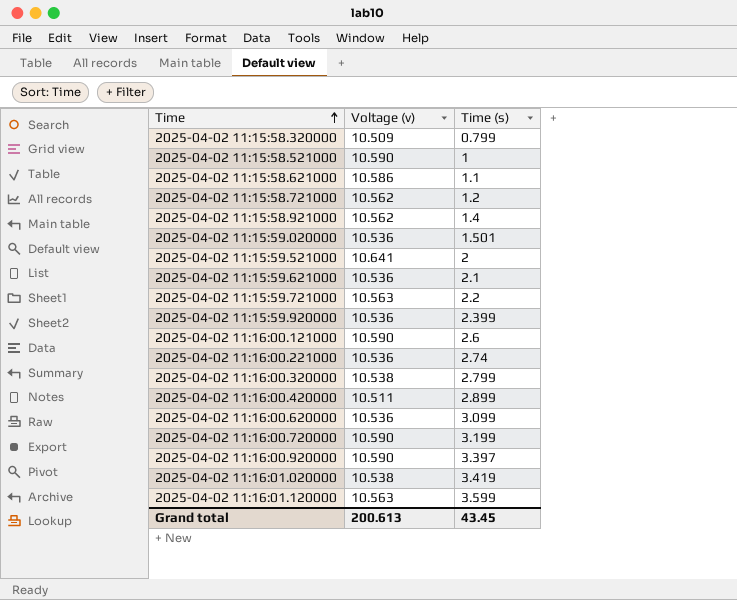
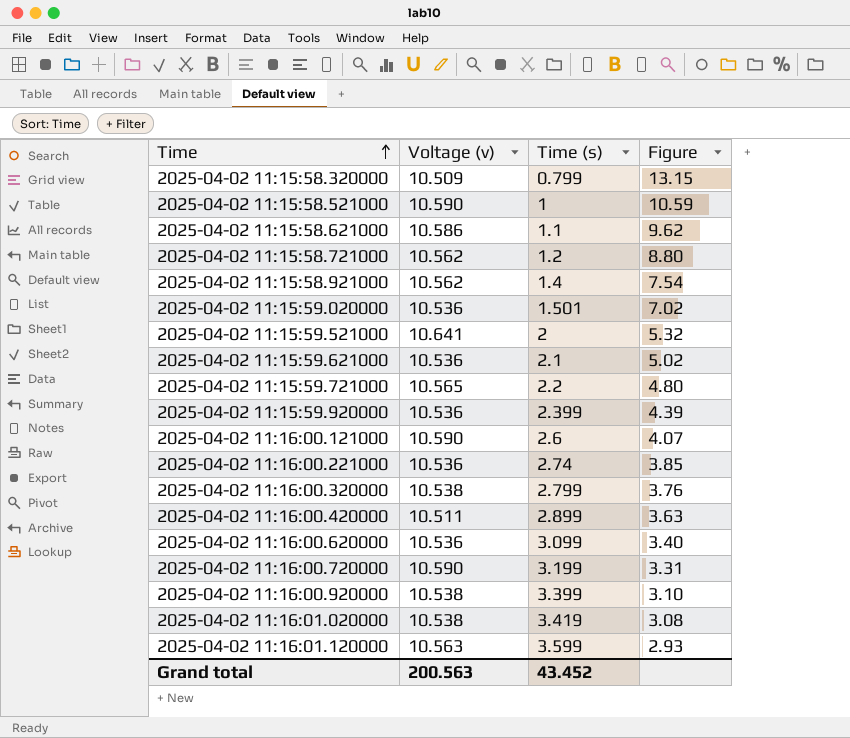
column Figure | formula: none -> [Voltage (v)] / [Time (s)]
2025-04-02 11:15:59.721000 | Voltage (v): 10.563 -> 10.565
2025-04-02 11:16:00.920000 | Voltage (v): 10.590 -> 10.538
2025-04-02 11:16:00.920000 | Time (s): 3.397 -> 3.399
Grand total | Voltage (v): 200.613 -> 200.563
Grand total | Time (s): 43.45 -> 43.452

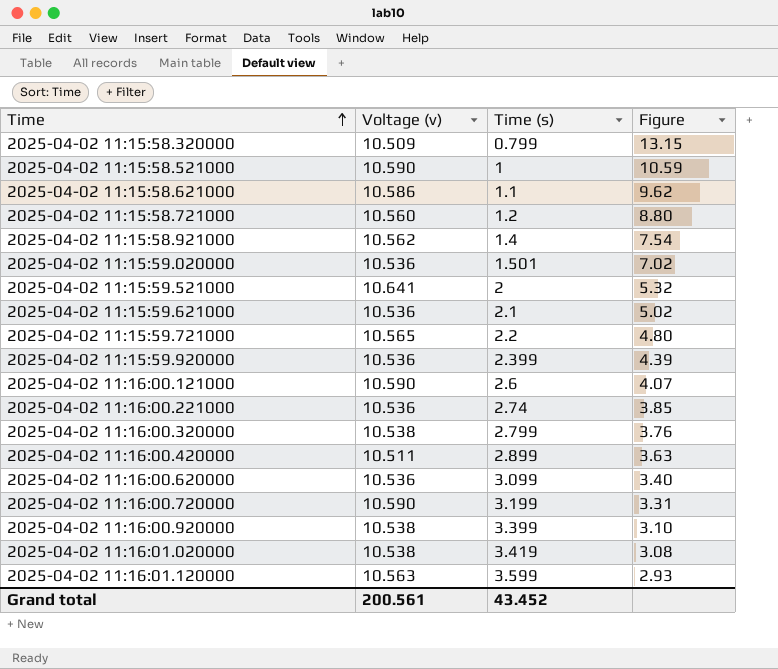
2025-04-02 11:15:58.721000 | Voltage (v): 10.562 -> 10.560
Grand total | Voltage (v): 200.563 -> 200.561

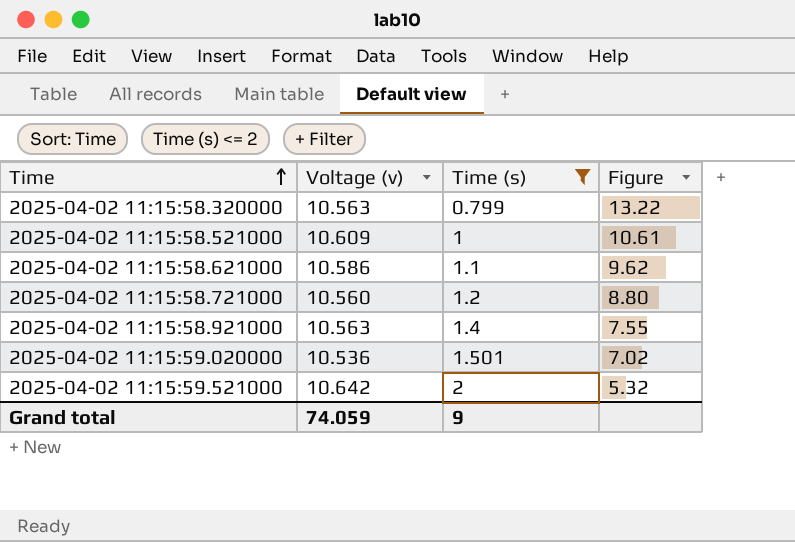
filter: none -> Time (s) <= 2
2025-04-02 11:15:58.320000 | Voltage (v): 10.509 -> 10.563
2025-04-02 11:15:58.320000 | Figure: 13.15 -> 13.22
2025-04-02 11:15:58.521000 | Voltage (v): 10.590 -> 10.609
2025-04-02 11:15:58.521000 | Figure: 10.59 -> 10.61
2025-04-02 11:15:58.921000 | Voltage (v): 10.562 -> 10.563
2025-04-02 11:15:58.921000 | Figure: 7.54 -> 7.55
2025-04-02 11:15:59.521000 | Voltage (v): 10.641 -> 10.642
Grand total | Voltage (v): 200.561 -> 74.059
Grand total | Time (s): 43.452 -> 9

